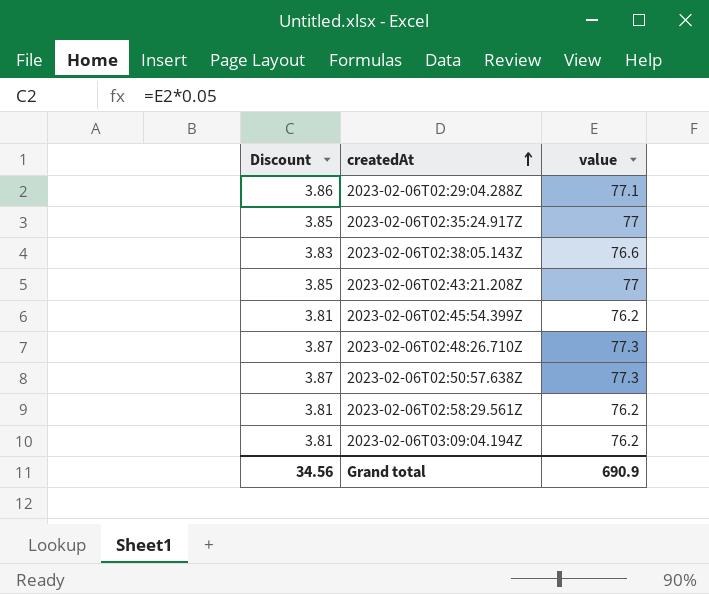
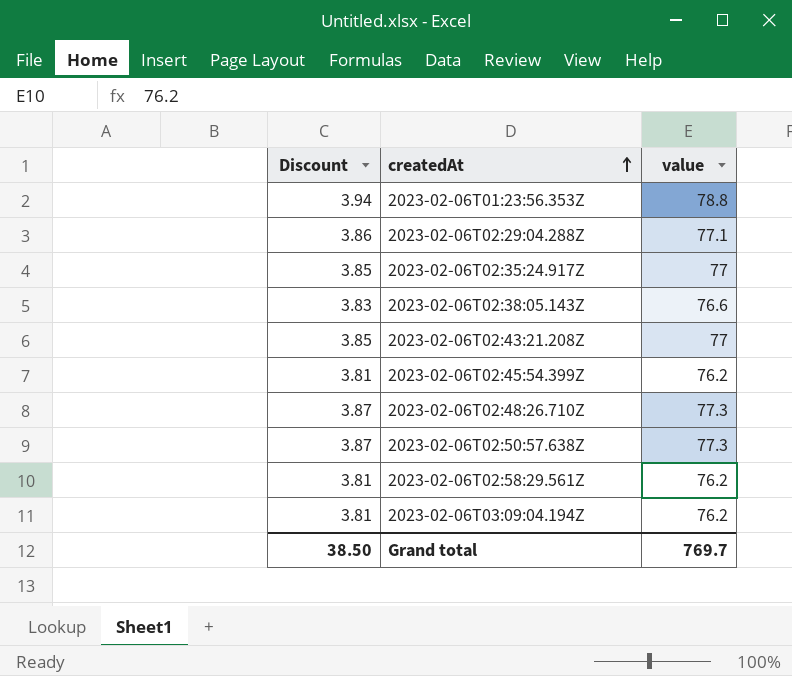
row 2023-02-06T01:23:56.353Z: none -> 3.94 | 78.8
Grand total | Discount: 34.56 -> 38.50
Grand total | value: 690.9 -> 769.7

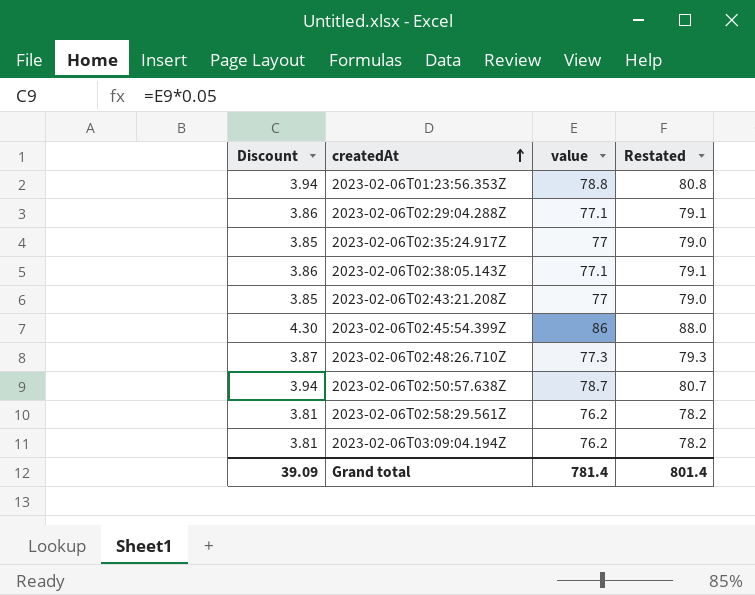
column Restated | formula: none -> [value] + 2
2023-02-06T02:38:05.143Z | Discount: 3.83 -> 3.86
2023-02-06T02:38:05.143Z | value: 76.6 -> 77.1
2023-02-06T02:45:54.399Z | Discount: 3.81 -> 4.30
2023-02-06T02:45:54.399Z | value: 76.2 -> 86
2023-02-06T02:50:57.638Z | Discount: 3.87 -> 3.94
2023-02-06T02:50:57.638Z | value: 77.3 -> 78.7
Grand total | Discount: 38.50 -> 39.09
Grand total | value: 769.7 -> 781.4

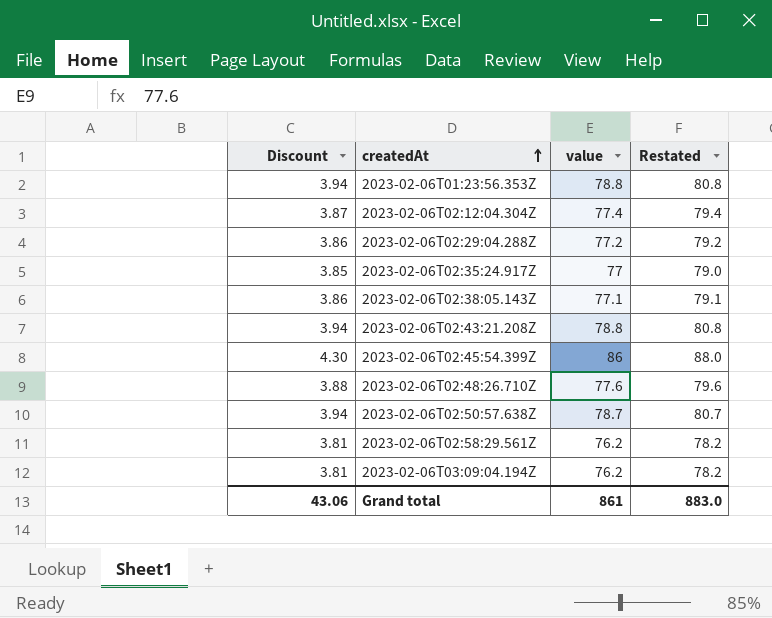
row 2023-02-06T02:12:04.304Z: none -> 3.87 | 77.4 | 79.4
2023-02-06T02:29:04.288Z | value: 77.1 -> 77.2
2023-02-06T02:29:04.288Z | Restated: 79.1 -> 79.2
2023-02-06T02:43:21.208Z | Discount: 3.85 -> 3.94
2023-02-06T02:43:21.208Z | value: 77 -> 78.8
2023-02-06T02:43:21.208Z | Restated: 79.0 -> 80.8
2023-02-06T02:48:26.710Z | Discount: 3.87 -> 3.88
2023-02-06T02:48:26.710Z | value: 77.3 -> 77.6
2023-02-06T02:48:26.710Z | Restated: 79.3 -> 79.6
Grand total | Discount: 39.09 -> 43.06
Grand total | value: 781.4 -> 861
Grand total | Restated: 801.4 -> 883.0

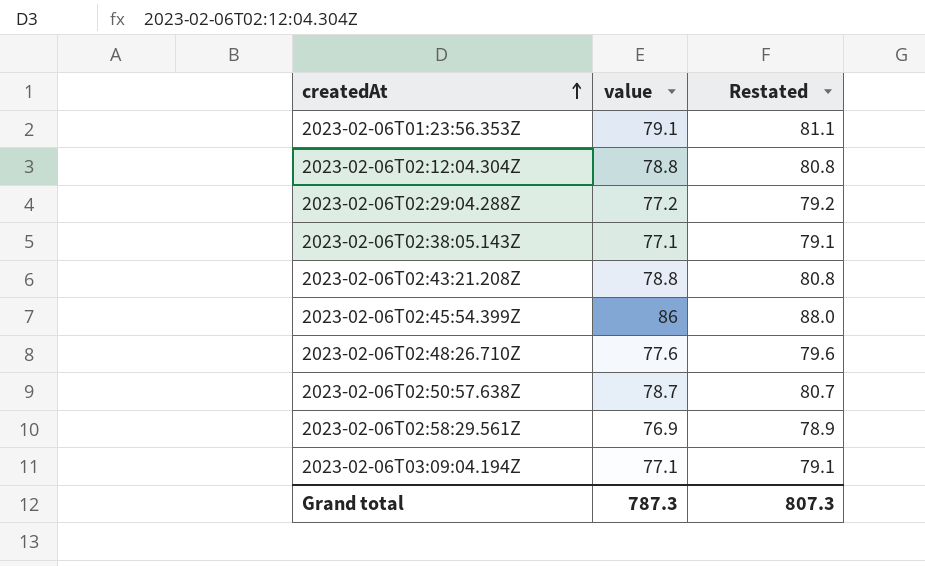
column Discount | formula: [value] * 0.05 -> none
row 2023-02-06T02:35:24.917Z: 3.85 | 77 | 79.0 -> none
2023-02-06T01:23:56.353Z | value: 78.8 -> 79.1
2023-02-06T01:23:56.353Z | Restated: 80.8 -> 81.1
2023-02-06T02:12:04.304Z | value: 77.4 -> 78.8
2023-02-06T02:12:04.304Z | Restated: 79.4 -> 80.8
2023-02-06T02:58:29.561Z | value: 76.2 -> 76.9
2023-02-06T02:58:29.561Z | Restated: 78.2 -> 78.9
2023-02-06T03:09:04.194Z | value: 76.2 -> 77.1
2023-02-06T03:09:04.194Z | Restated: 78.2 -> 79.1
Grand total | value: 861 -> 787.3
Grand total | Restated: 883.0 -> 807.3

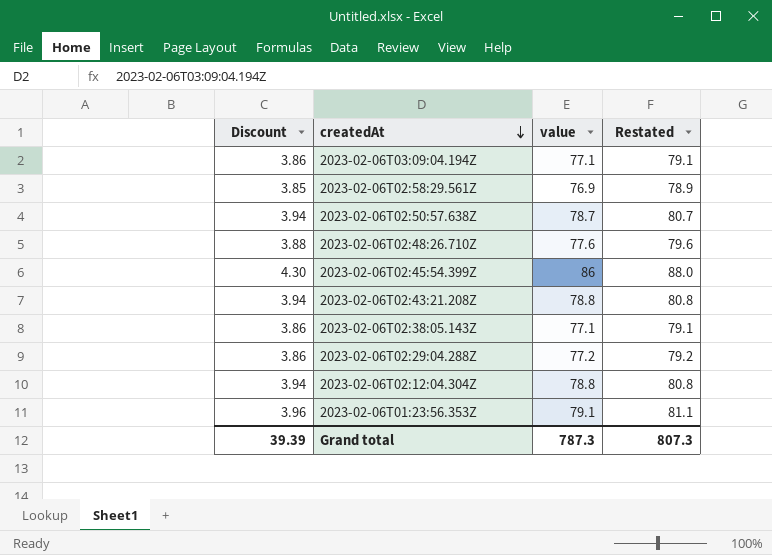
row order: createdAt ascending -> createdAt descending
column Discount | formula: none -> [value] * 0.05

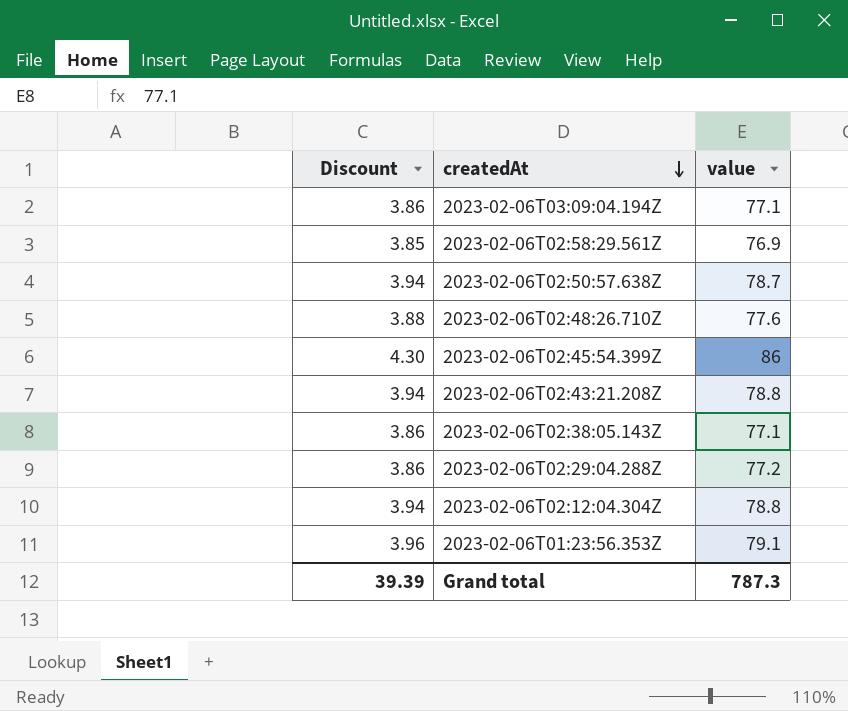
column Restated | formula: [value] + 2 -> none

